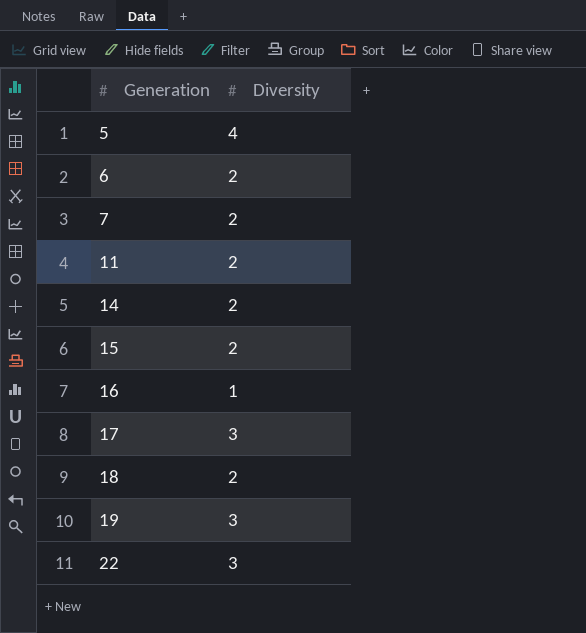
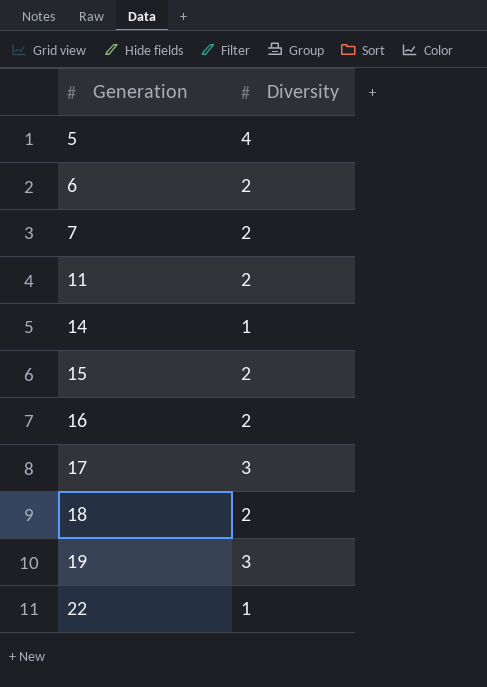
14 | Diversity: 2 -> 1
16 | Diversity: 1 -> 2
22 | Diversity: 3 -> 1

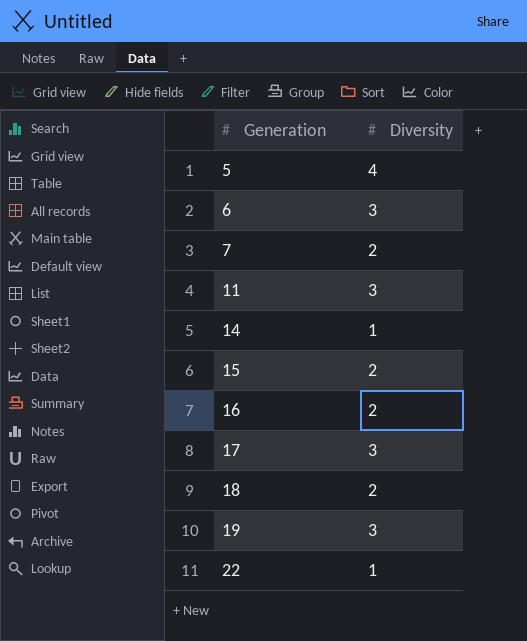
6 | Diversity: 2 -> 3
11 | Diversity: 2 -> 3

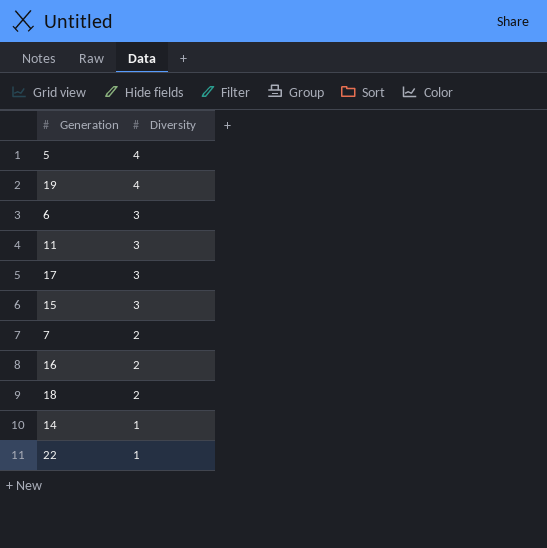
row order: Generation ascending -> Diversity descending
19 | Diversity: 3 -> 4
15 | Diversity: 2 -> 3

